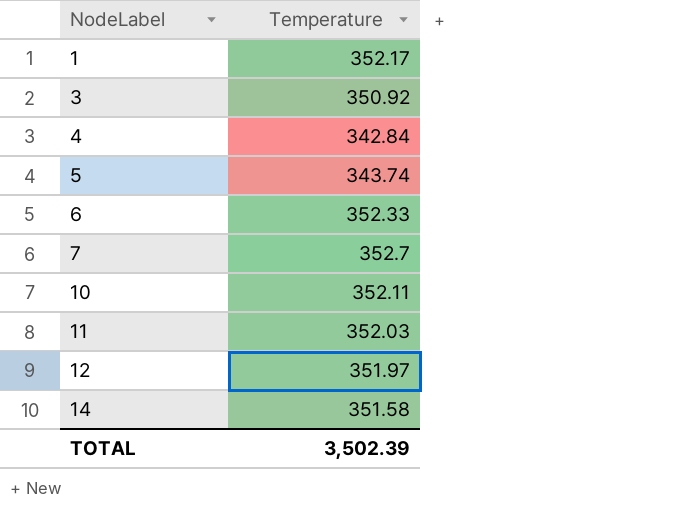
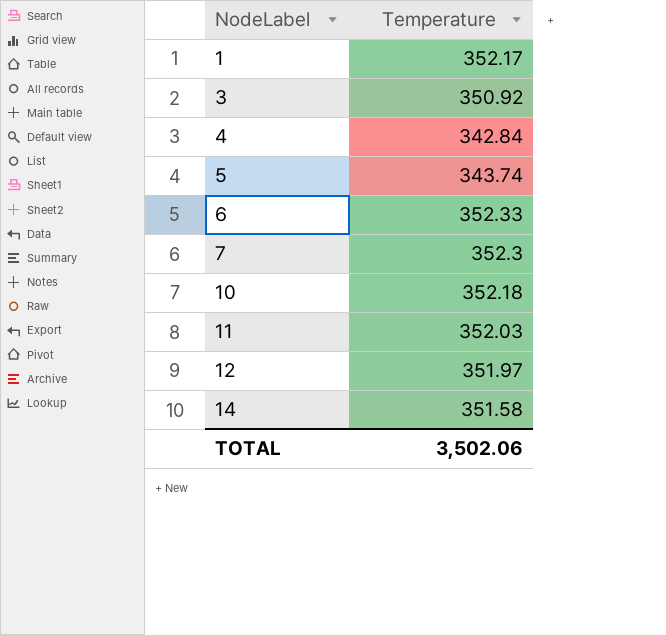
7 | Temperature: 352.7 -> 352.3
10 | Temperature: 352.11 -> 352.18
TOTAL | Temperature: 3,502.39 -> 3,502.06

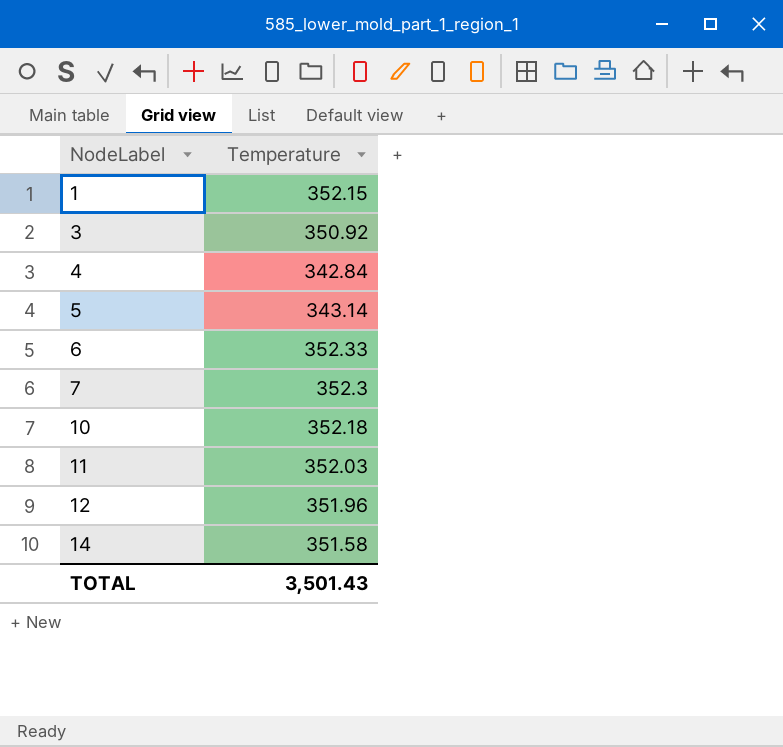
1 | Temperature: 352.17 -> 352.15
5 | Temperature: 343.74 -> 343.14
12 | Temperature: 351.97 -> 351.96
TOTAL | Temperature: 3,502.06 -> 3,501.43

